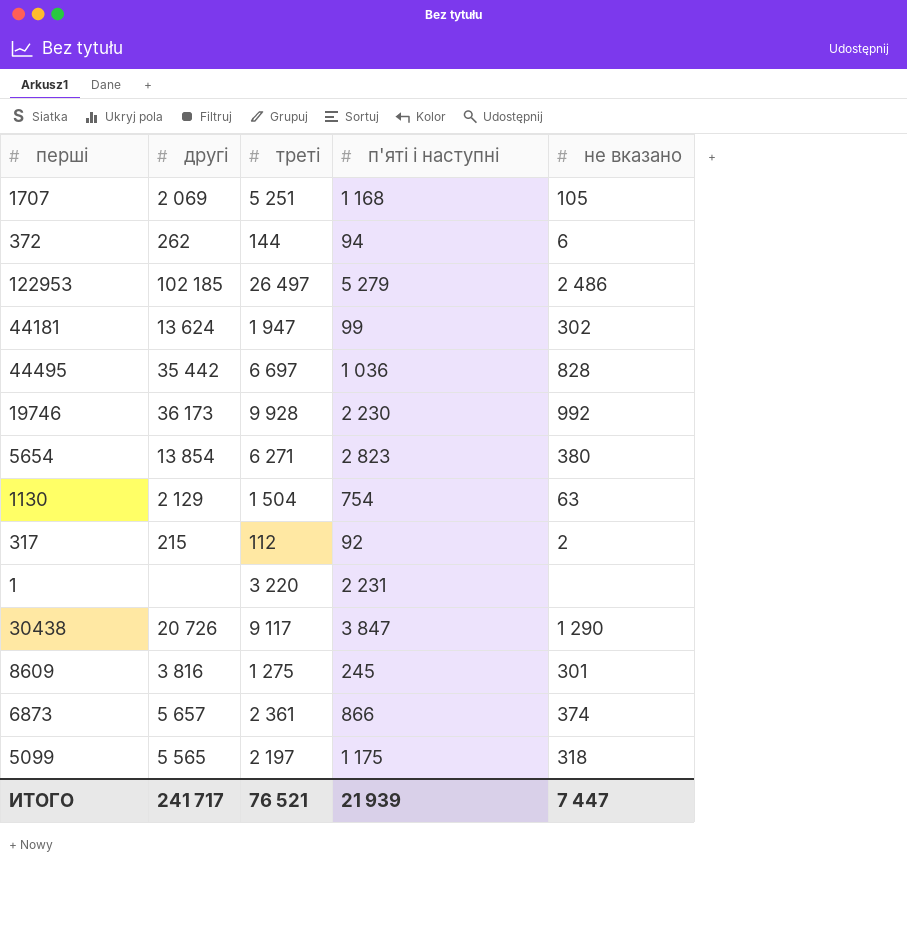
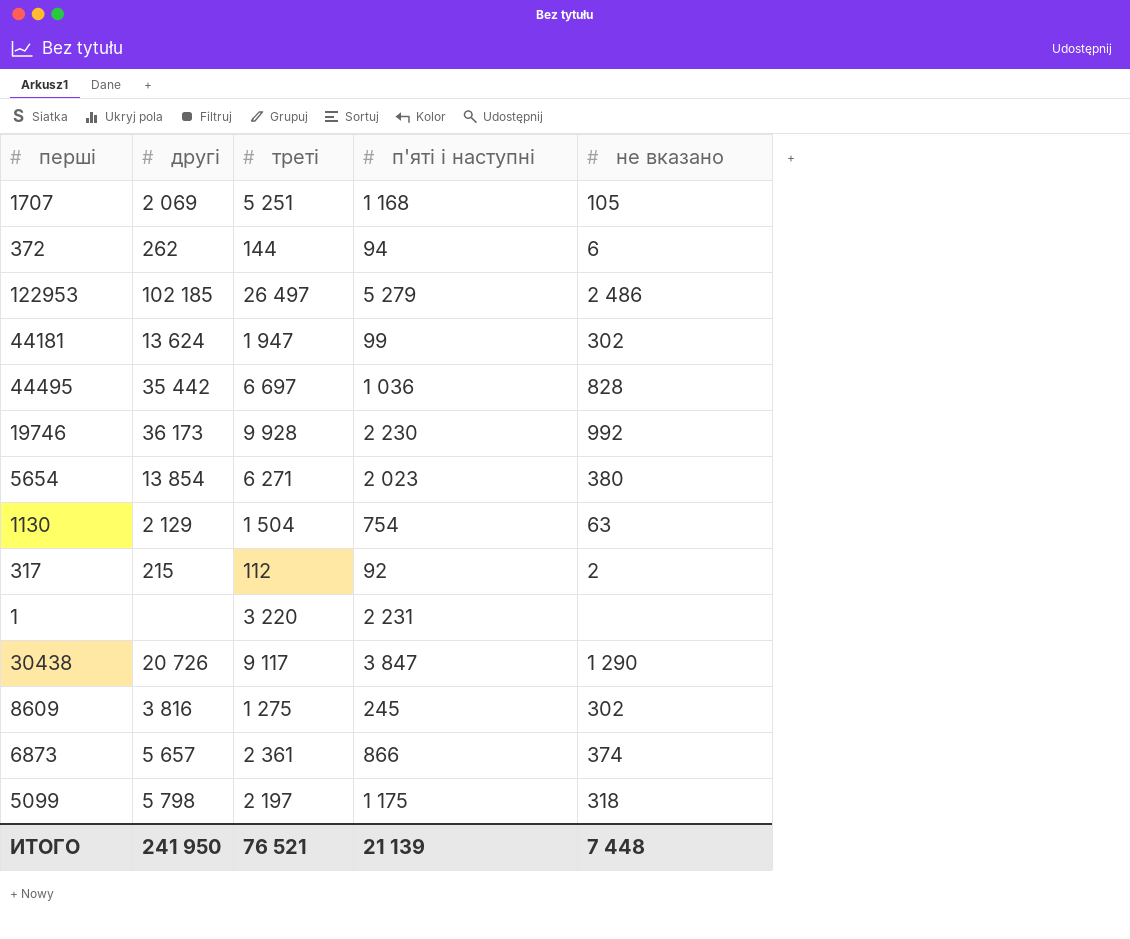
5654 | п'яті і наступні: 2 823 -> 2 023
8609 | не вказано: 301 -> 302
5099 | другі: 5 565 -> 5 798
ИТОГО | другі: 241 717 -> 241 950
ИТОГО | п'яті і наступні: 21 939 -> 21 139
ИТОГО | не вказано: 7 447 -> 7 448

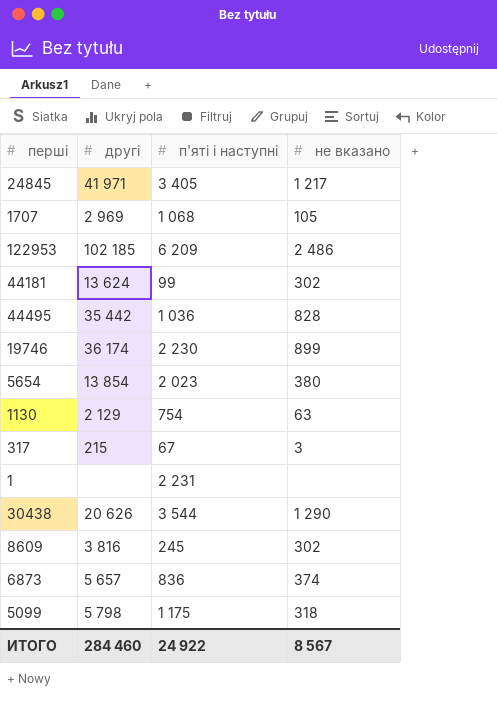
column треті | position: 3 -> none
row 372: 262 | 144 | 94 | 6 -> none
row 24845: none -> 41 971 | 3 405 | 1 217
1707 | другі: 2 069 -> 2 969
1707 | п'яті і наступні: 1 168 -> 1 068
122953 | п'яті і наступні: 5 279 -> 6 209
19746 | другі: 36 173 -> 36 174
19746 | не вказано: 992 -> 899
317 | п'яті і наступні: 92 -> 67
317 | не вказано: 2 -> 3
30438 | другі: 20 726 -> 20 626
30438 | п'яті і наступні: 3 847 -> 3 544
6873 | п'яті і наступні: 866 -> 836
ИТОГО | другі: 241 950 -> 284 460
ИТОГО | п'яті і наступні: 21 139 -> 24 922
ИТОГО | не вказано: 7 448 -> 8 567

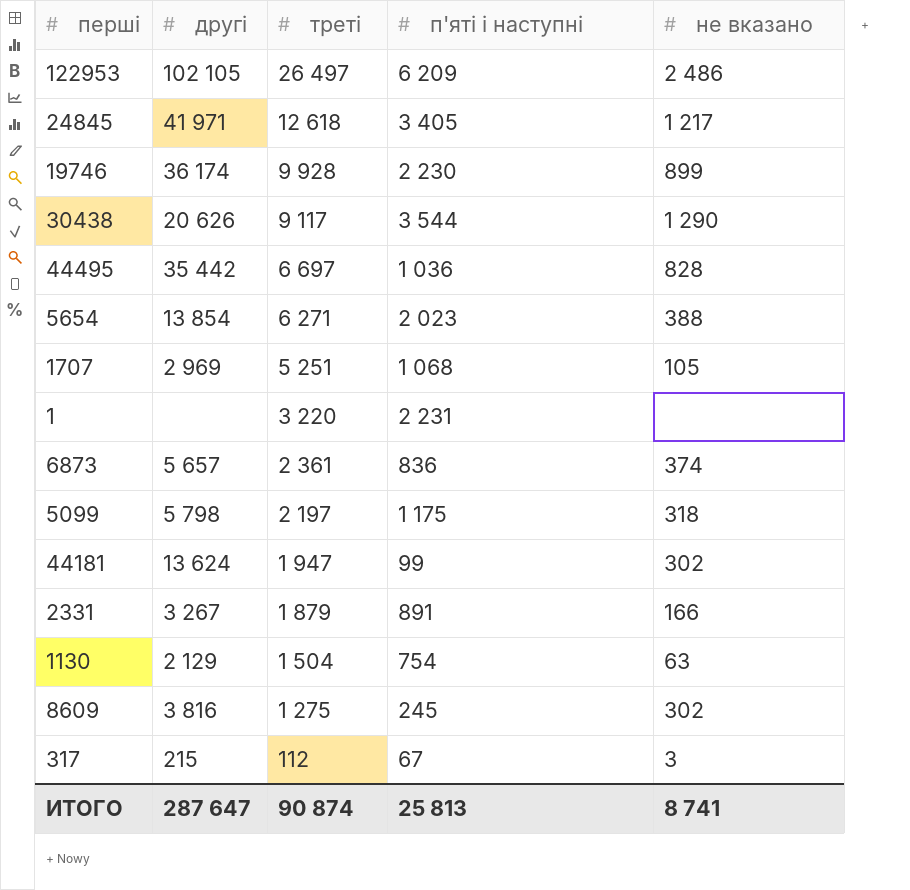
row order: none -> треті descending
column треті | position: none -> 3
122953 | другі: 102 185 -> 102 105
5654 | не вказано: 380 -> 388
row 2331: none -> 3 267 | 1 879 | 891 | 166
ИТОГО | другі: 284 460 -> 287 647
ИТОГО | п'яті і наступні: 24 922 -> 25 813
ИТОГО | не вказано: 8 567 -> 8 741

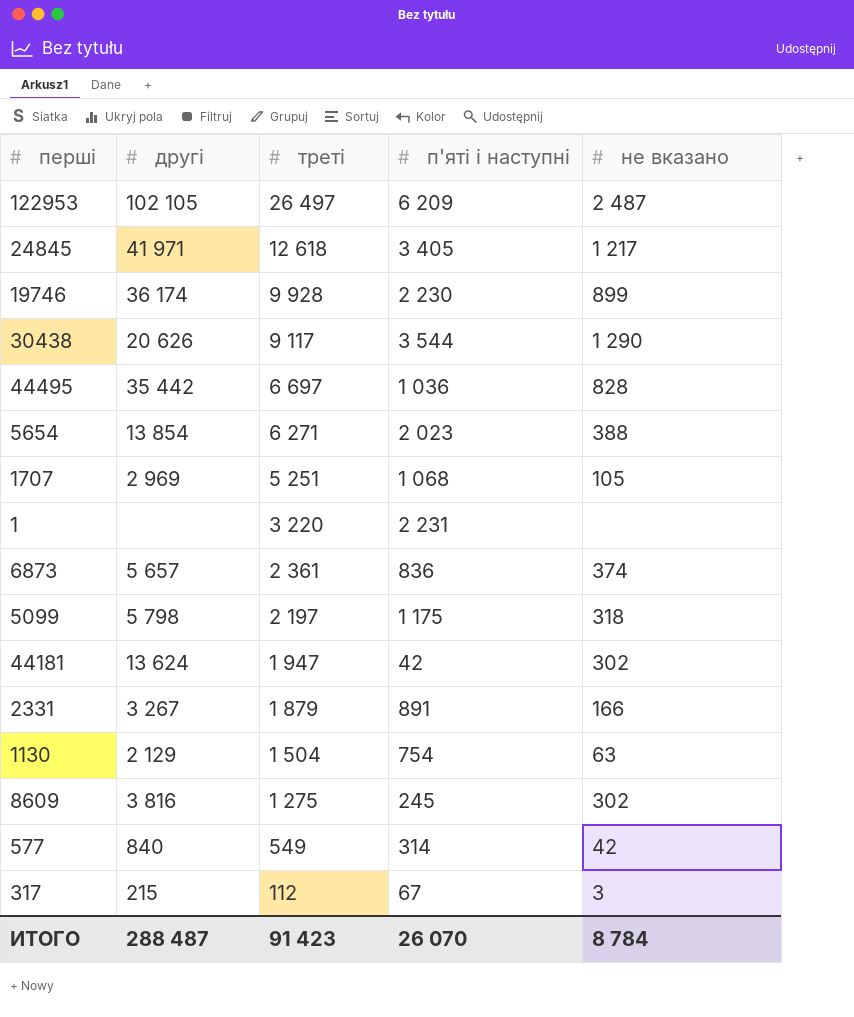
122953 | не вказано: 2 486 -> 2 487
44181 | п'яті і наступні: 99 -> 42
row 577: none -> 840 | 549 | 314 | 42
ИТОГО | другі: 287 647 -> 288 487
ИТОГО | треті: 90 874 -> 91 423
ИТОГО | п'яті і наступні: 25 813 -> 26 070
ИТОГО | не вказано: 8 741 -> 8 784

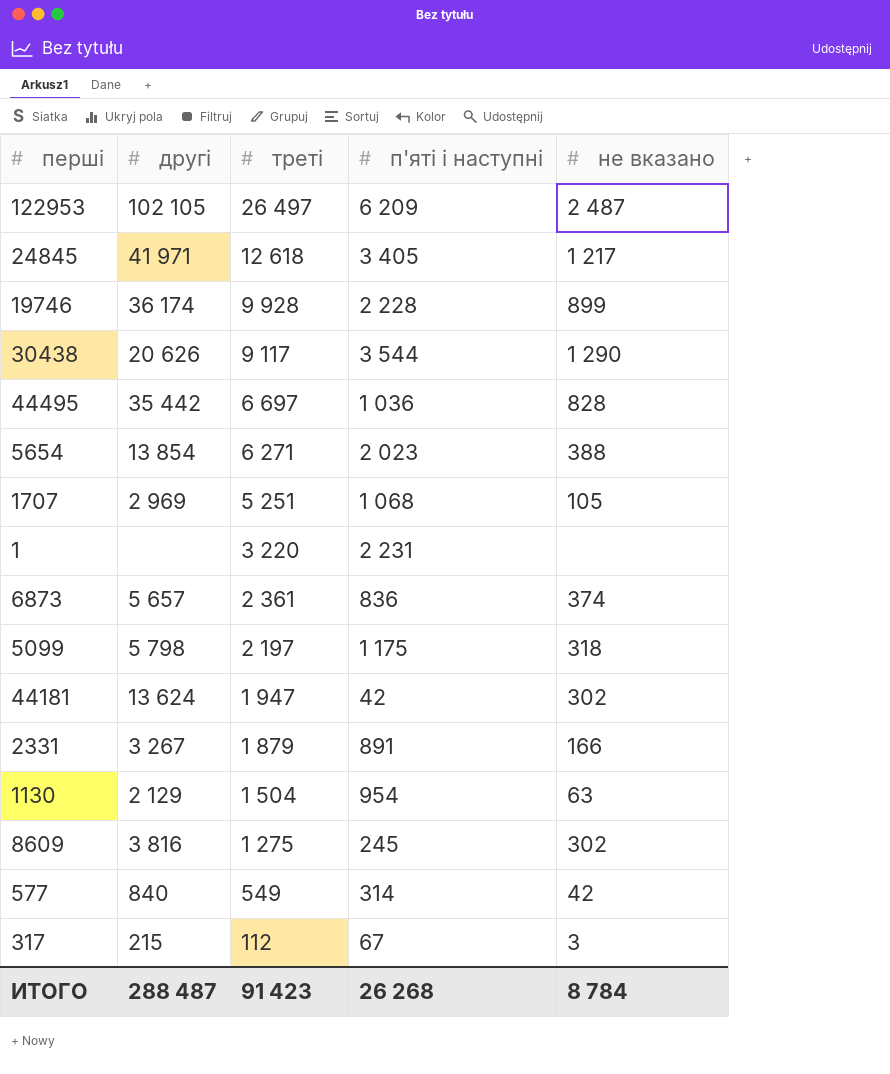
19746 | п'яті і наступні: 2 230 -> 2 228
1130 | п'яті і наступні: 754 -> 954
ИТОГО | п'яті і наступні: 26 070 -> 26 268

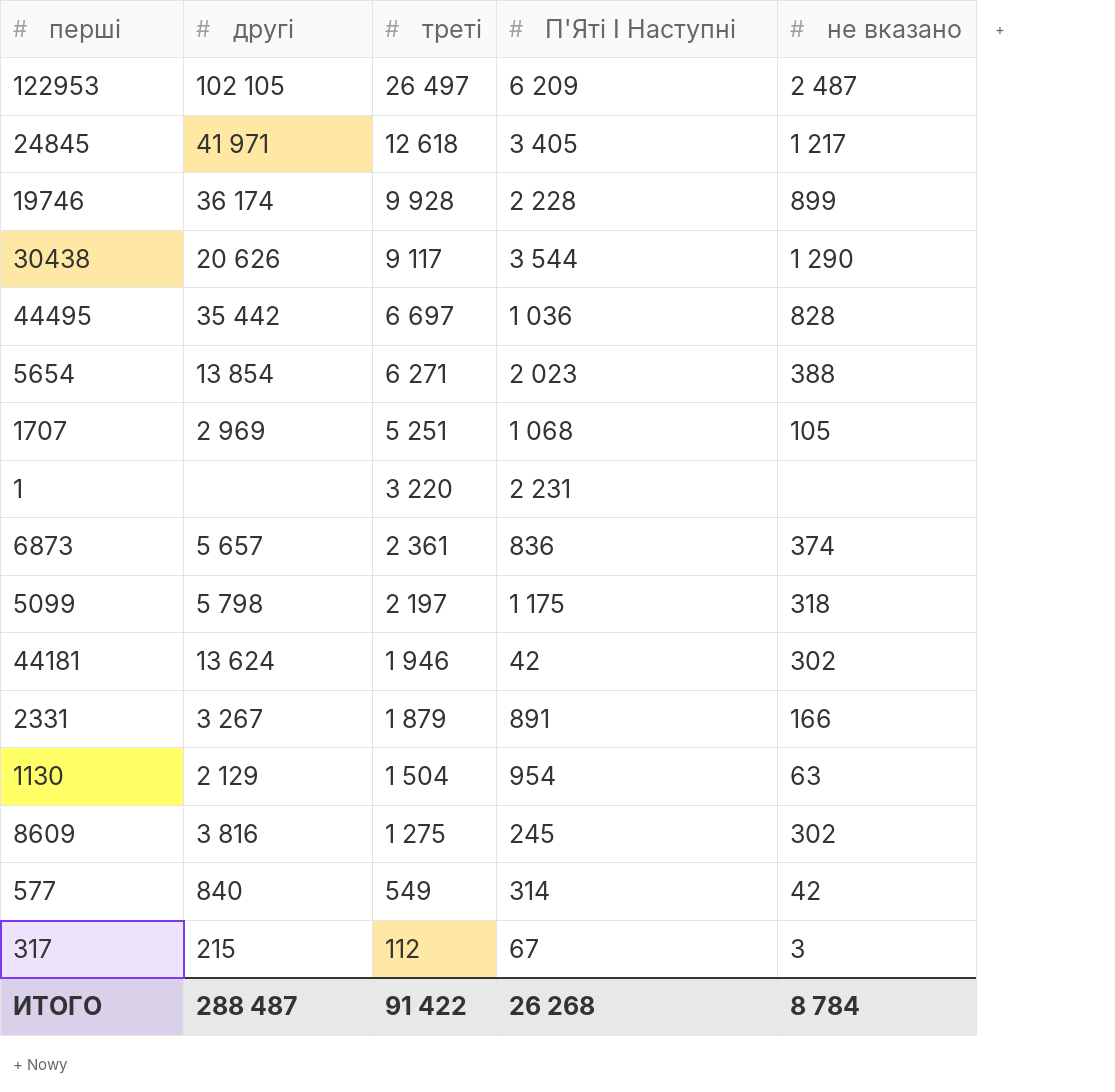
column name: п'яті і наступні -> П'Яті І Наступні
44181 | треті: 1 947 -> 1 946
ИТОГО | треті: 91 423 -> 91 422

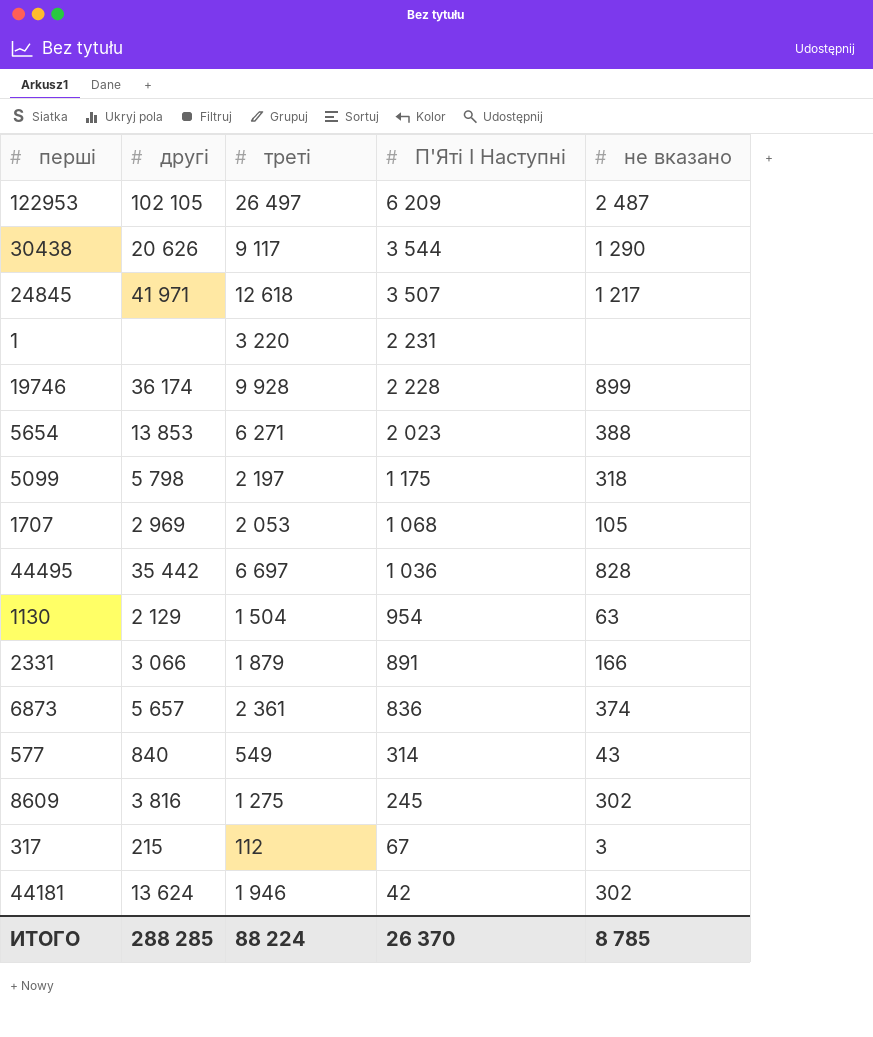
row order: треті descending -> П'Яті І Наступні descending
24845 | П'Яті І Наступні: 3 405 -> 3 507
5654 | другі: 13 854 -> 13 853
1707 | треті: 5 251 -> 2 053
2331 | другі: 3 267 -> 3 066
577 | не вказано: 42 -> 43
ИТОГО | другі: 288 487 -> 288 285
ИТОГО | треті: 91 422 -> 88 224
ИТОГО | П'Яті І Наступні: 26 268 -> 26 370
ИТОГО | не вказано: 8 784 -> 8 785

